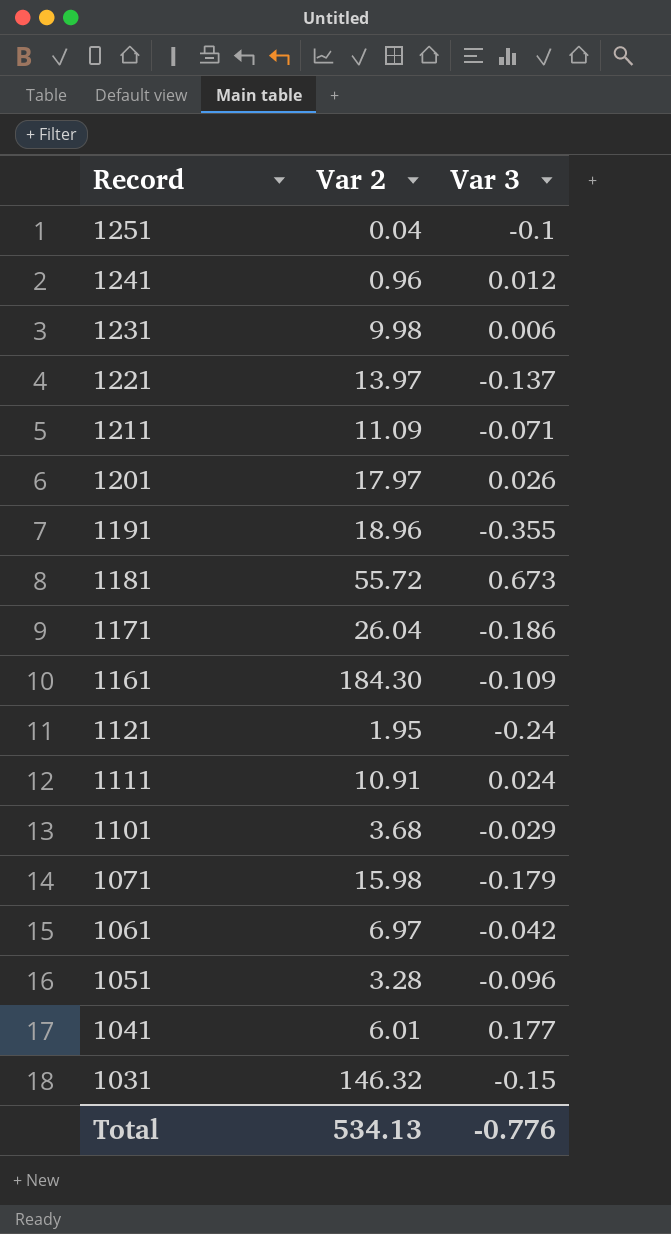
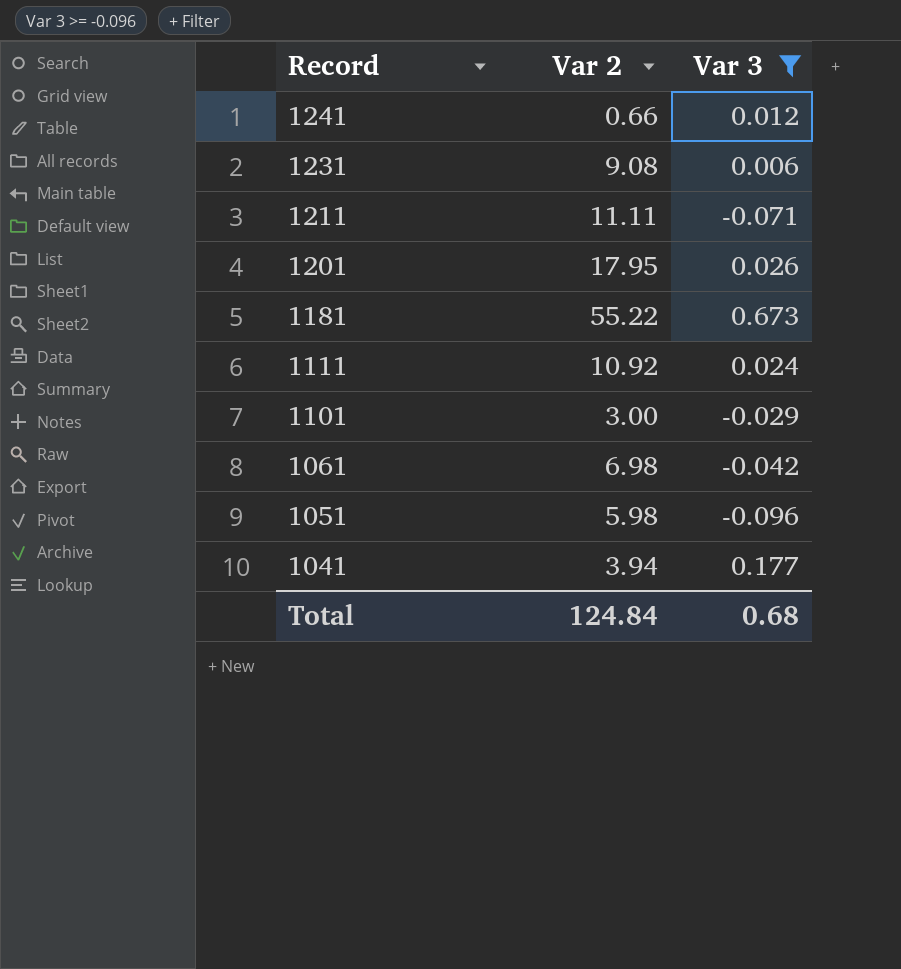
filter: none -> Var 3 >= -0.096
1241 | Var 2: 0.96 -> 0.66
1231 | Var 2: 9.98 -> 9.08
1211 | Var 2: 11.09 -> 11.11
1201 | Var 2: 17.97 -> 17.95
1181 | Var 2: 55.72 -> 55.22
1111 | Var 2: 10.91 -> 10.92
1101 | Var 2: 3.68 -> 3.00
1061 | Var 2: 6.97 -> 6.98
1051 | Var 2: 3.28 -> 5.98
1041 | Var 2: 6.01 -> 3.94
Total | Var 2: 534.13 -> 124.84
Total | Var 3: -0.776 -> 0.68

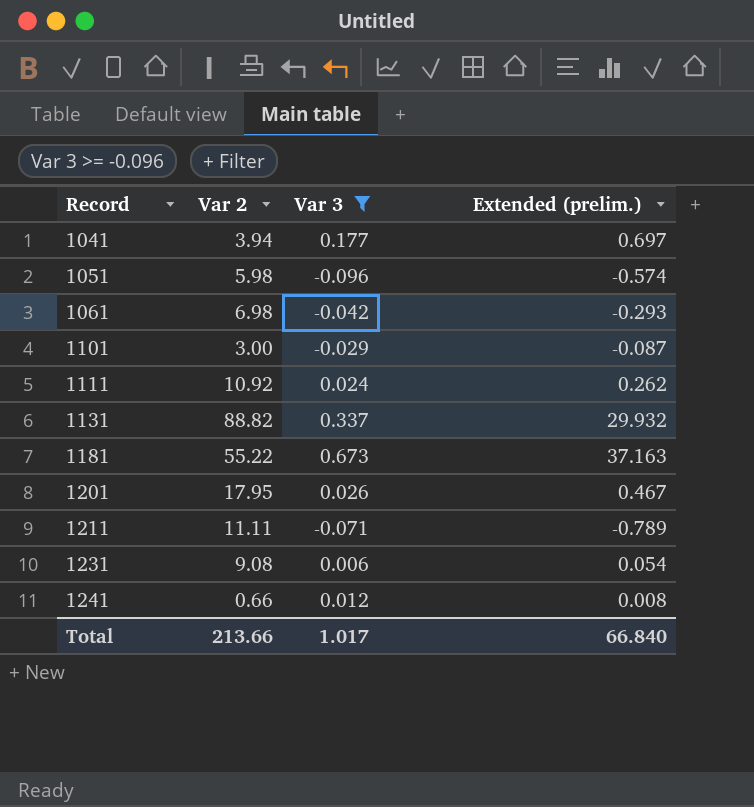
row order: Record descending -> Record ascending
column Extended (prelim.) | formula: none -> [Var 2] * [Var 3]
row 1131: none -> 88.82 | 0.337 | 29.932
Total | Var 2: 124.84 -> 213.66
Total | Var 3: 0.68 -> 1.017

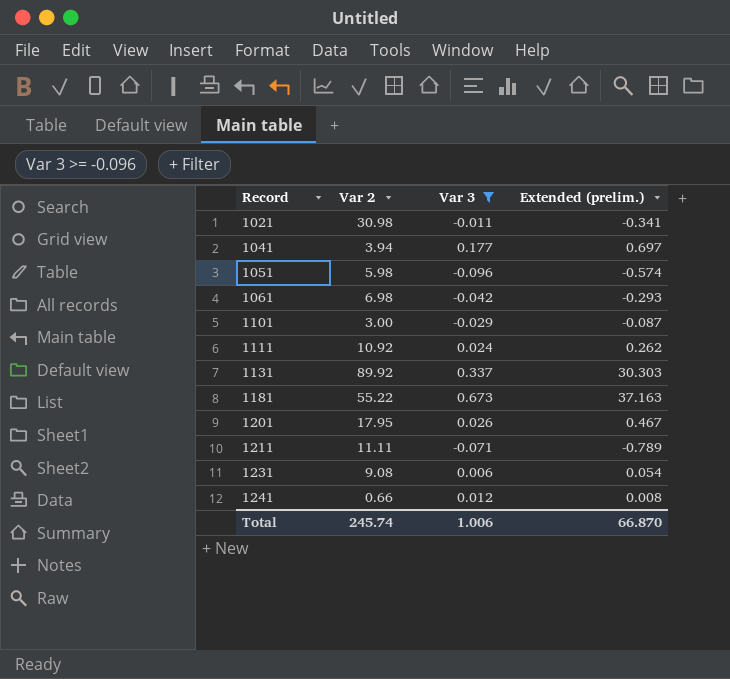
row 1021: none -> 30.98 | -0.011 | -0.341
1131 | Var 2: 88.82 -> 89.92
1131 | Extended (prelim.): 29.932 -> 30.303
Total | Var 2: 213.66 -> 245.74
Total | Var 3: 1.017 -> 1.006
Total | Extended (prelim.): 66.840 -> 66.870

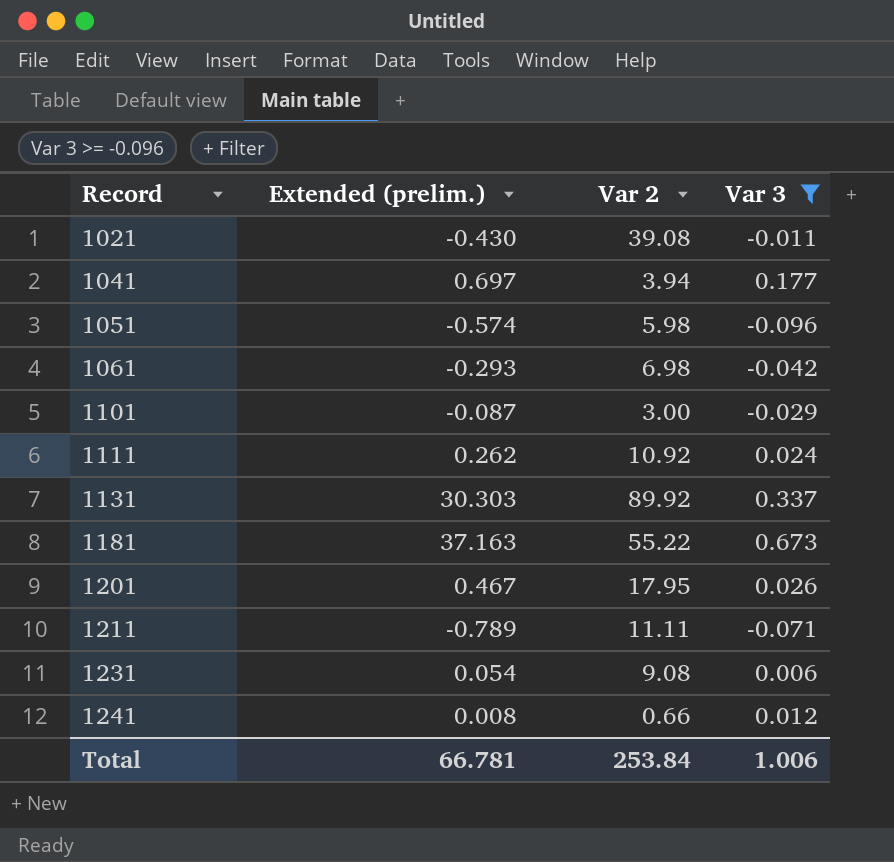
column Extended (prelim.) | position: 4 -> 2
1021 | Extended (prelim.): -0.341 -> -0.430
1021 | Var 2: 30.98 -> 39.08
Total | Extended (prelim.): 66.870 -> 66.781
Total | Var 2: 245.74 -> 253.84

